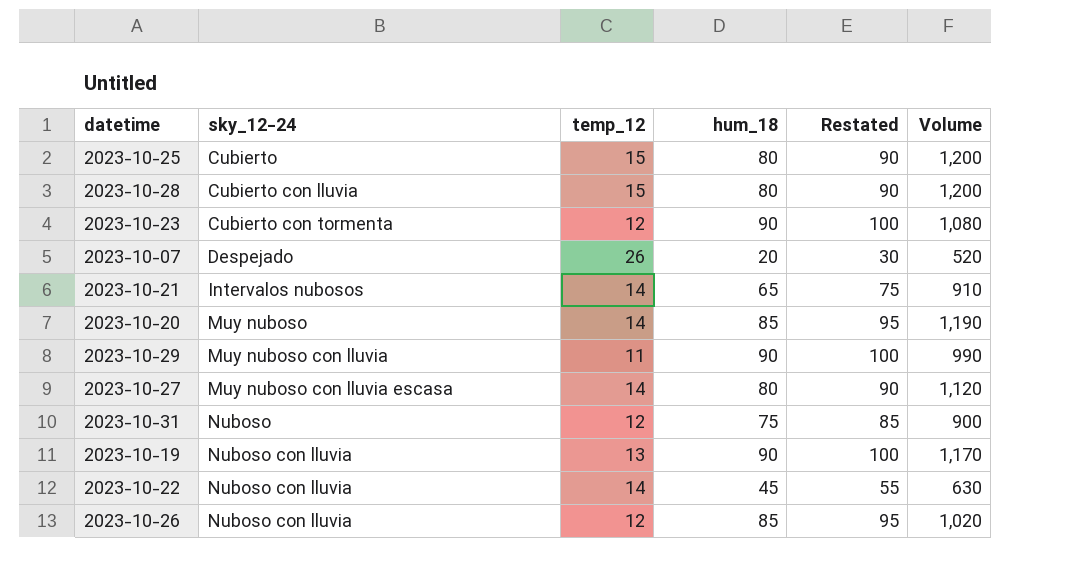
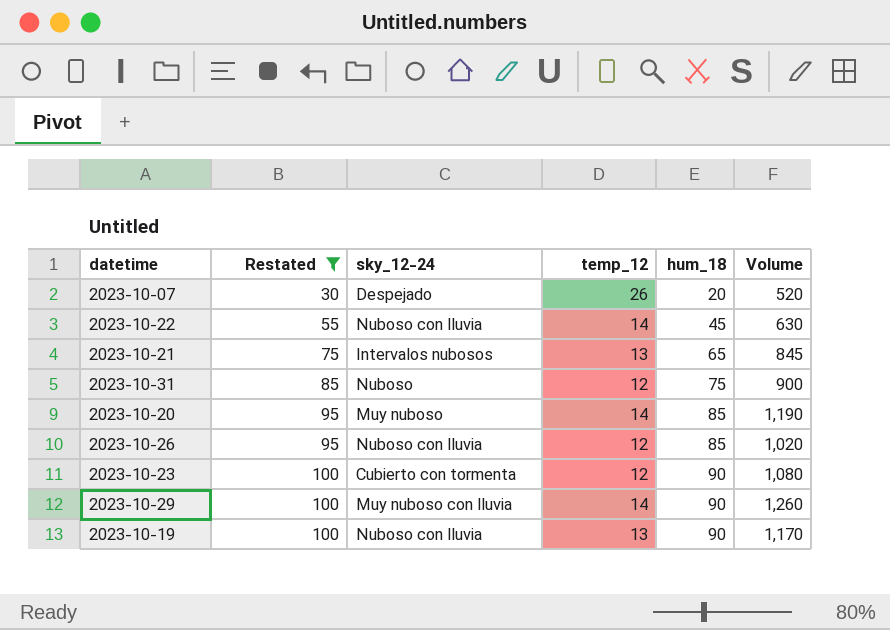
filter: none -> Restated != 90
row order: sky_12-24 ascending -> Restated ascending
column Restated | position: 5 -> 2
2023-10-21 | temp_12: 14 -> 13
2023-10-21 | Volume: 910 -> 845
2023-10-29 | temp_12: 11 -> 14
2023-10-29 | Volume: 990 -> 1,260

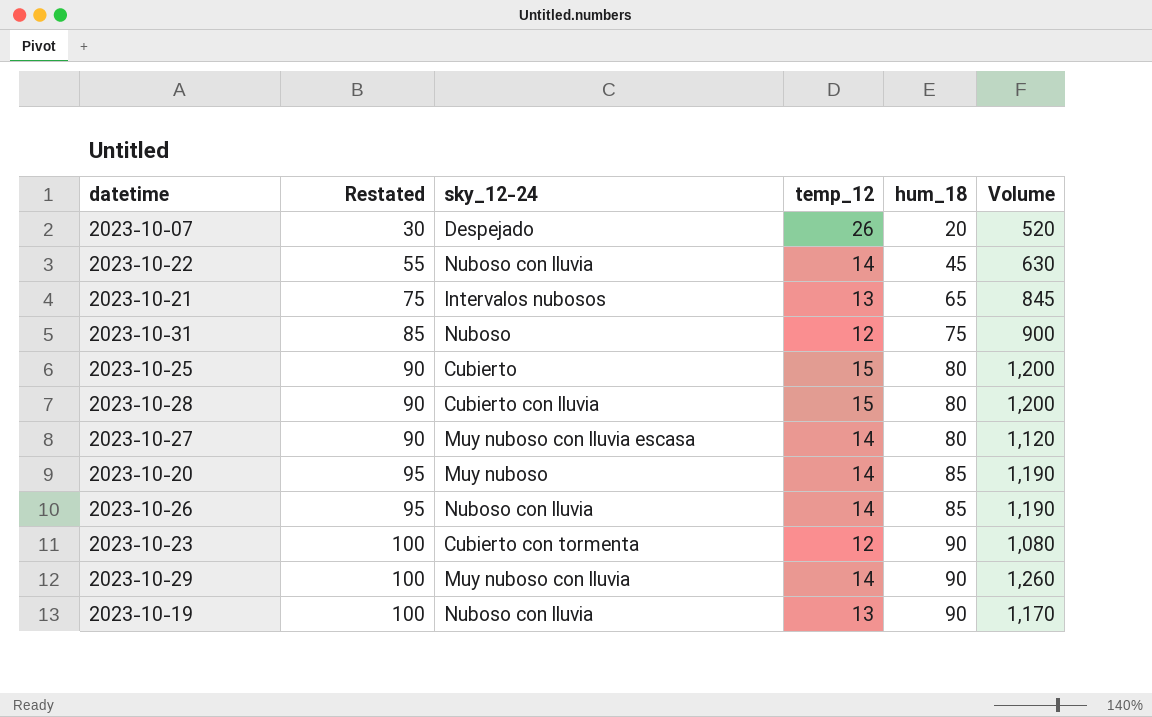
filter: Restated != 90 -> none
2023-10-26 | temp_12: 12 -> 14
2023-10-26 | Volume: 1,020 -> 1,190

